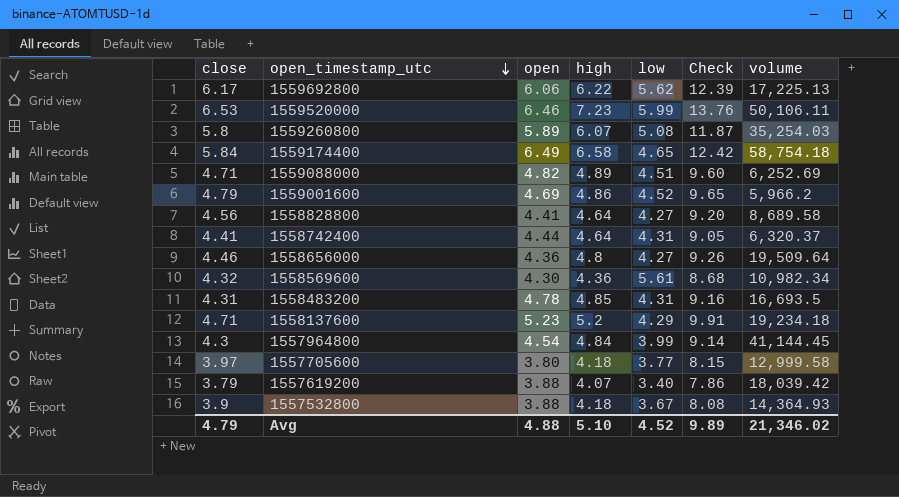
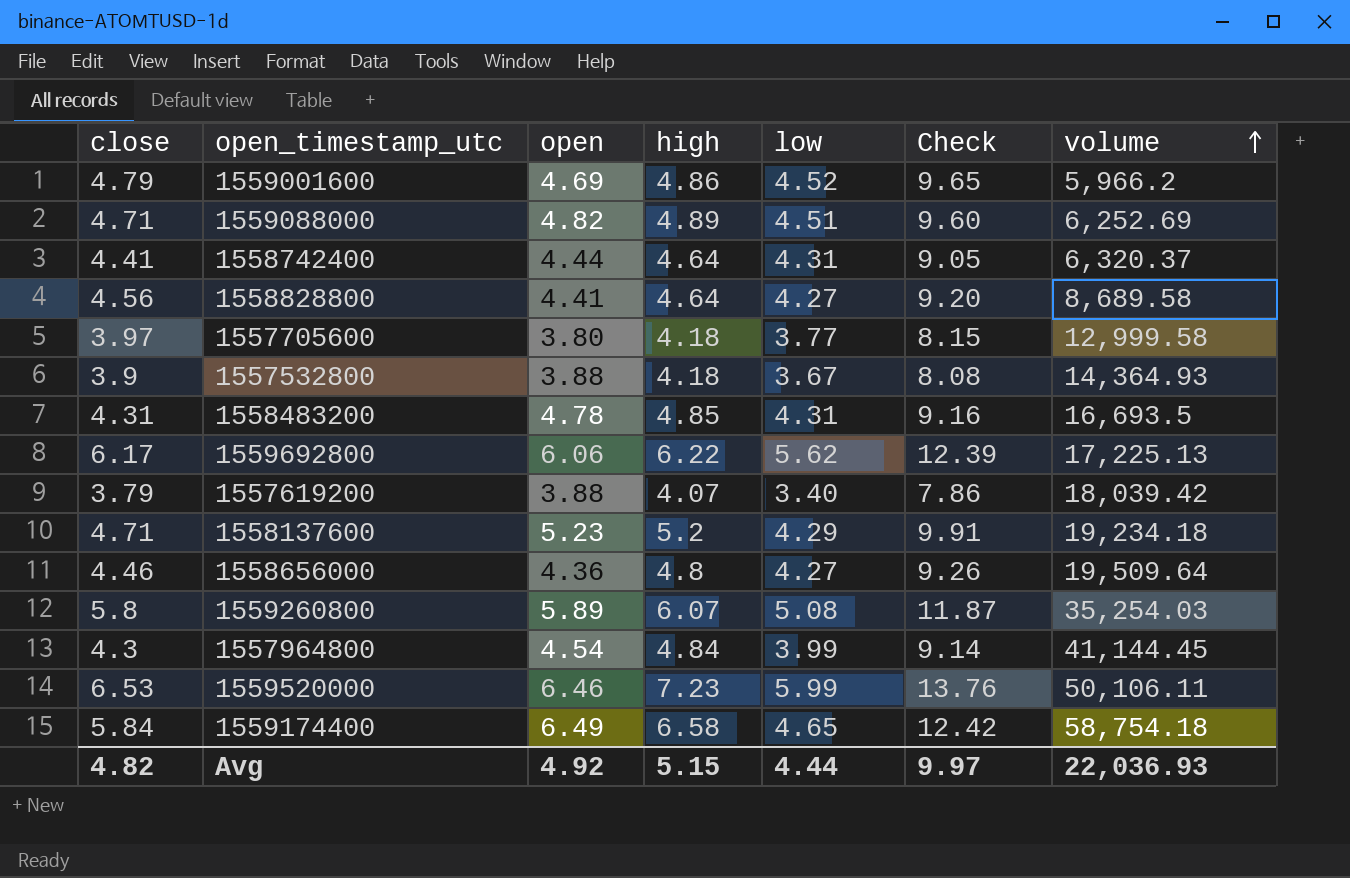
row order: open_timestamp_utc descending -> volume ascending
row 1558569600: 4.32 | 4.30 | 4.36 | 5.61 | 8.68 | 10,982.34 -> none
Avg | close: 4.79 -> 4.82
Avg | open: 4.88 -> 4.92
Avg | high: 5.10 -> 5.15
Avg | low: 4.52 -> 4.44
Avg | Check: 9.89 -> 9.97
Avg | volume: 21,346.02 -> 22,036.93

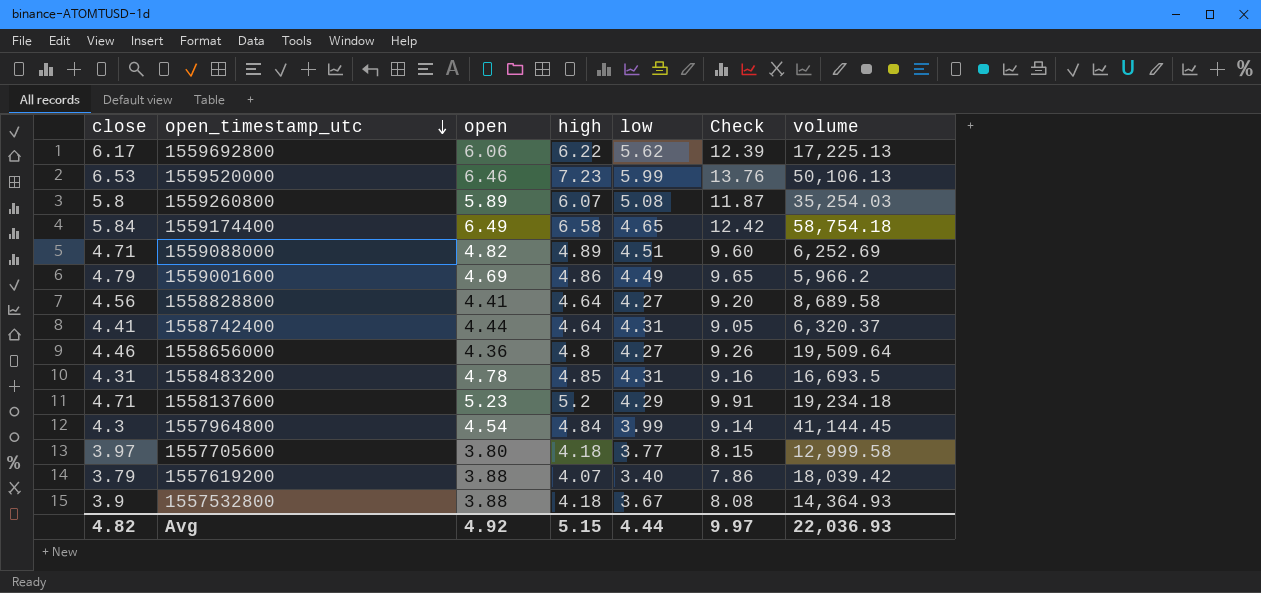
row order: volume ascending -> open_timestamp_utc descending
1559520000 | volume: 50,106.11 -> 50,106.13
1559001600 | low: 4.52 -> 4.49

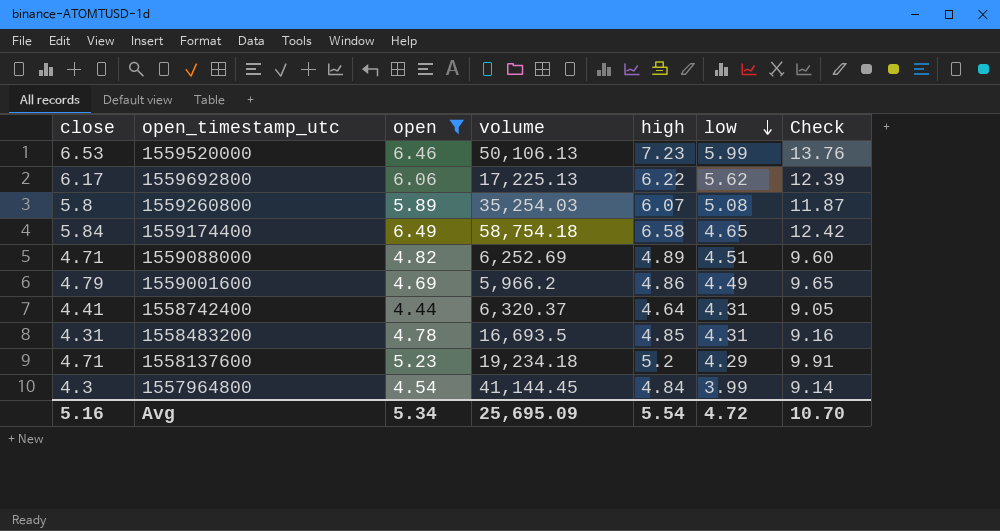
filter: none -> open >= 4.44
row order: open_timestamp_utc descending -> low descending
column volume | position: 7 -> 4
Avg | close: 4.82 -> 5.16
Avg | open: 4.92 -> 5.34
Avg | volume: 22,036.93 -> 25,695.09
Avg | high: 5.15 -> 5.54
Avg | low: 4.44 -> 4.72
Avg | Check: 9.97 -> 10.70

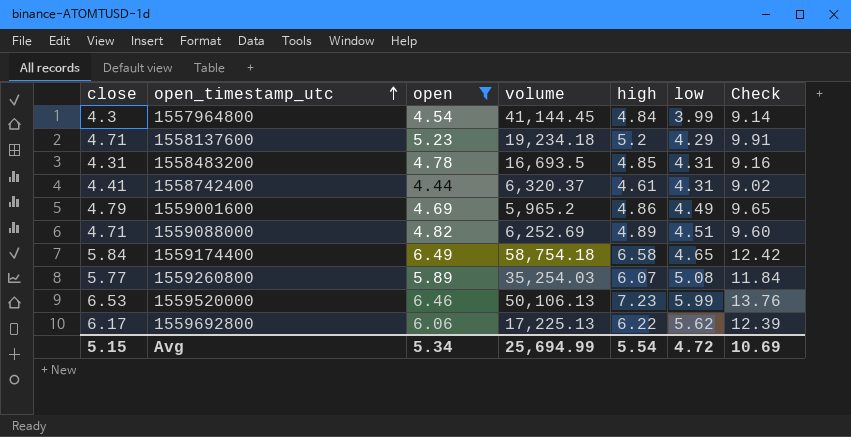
row order: low descending -> open_timestamp_utc ascending
1558742400 | high: 4.64 -> 4.61
1558742400 | Check: 9.05 -> 9.02
1559001600 | volume: 5,966.2 -> 5,965.2
1559260800 | close: 5.8 -> 5.77
1559260800 | Check: 11.87 -> 11.84
Avg | close: 5.16 -> 5.15
Avg | volume: 25,695.09 -> 25,694.99
Avg | Check: 10.70 -> 10.69

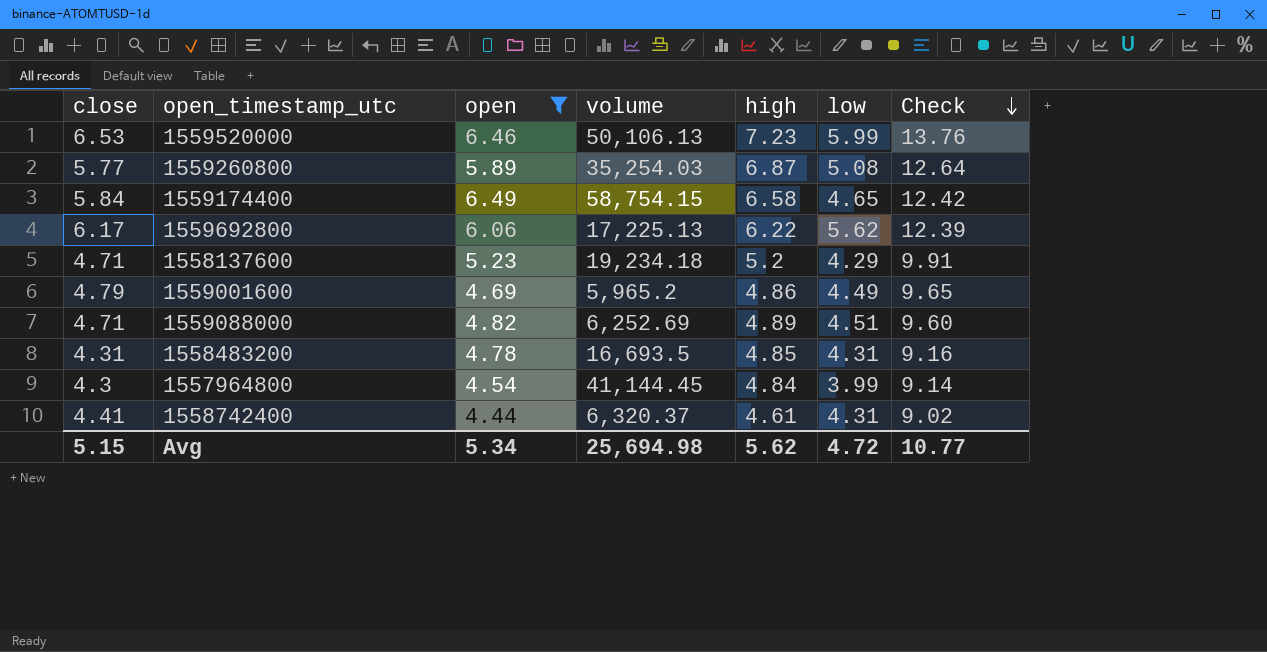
row order: open_timestamp_utc ascending -> Check descending
1559260800 | high: 6.07 -> 6.87
1559260800 | Check: 11.84 -> 12.64
1559174400 | volume: 58,754.18 -> 58,754.15
Avg | volume: 25,694.99 -> 25,694.98
Avg | high: 5.54 -> 5.62
Avg | Check: 10.69 -> 10.77

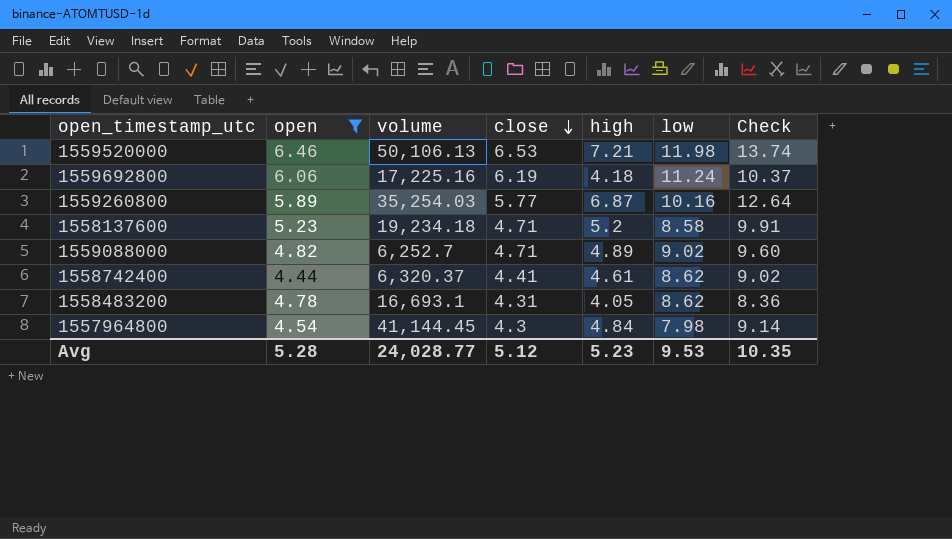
row order: Check descending -> close descending
column close | position: 1 -> 4
row 1559174400: 5.84 | 6.49 | 58,754.15 | 6.58 | 4.65 | 12.42 -> none
row 1559001600: 4.79 | 4.69 | 5,965.2 | 4.86 | 4.49 | 9.65 -> none
1559520000 | high: 7.23 -> 7.21
1559520000 | low: 5.99 -> 11.98
1559520000 | Check: 13.76 -> 13.74
1559692800 | volume: 17,225.13 -> 17,225.16
1559692800 | close: 6.17 -> 6.19
1559692800 | high: 6.22 -> 4.18
1559692800 | low: 5.62 -> 11.24
1559692800 | Check: 12.39 -> 10.37
1559260800 | low: 5.08 -> 10.16
1558137600 | low: 4.29 -> 8.58
1559088000 | volume: 6,252.69 -> 6,252.7
1559088000 | low: 4.51 -> 9.02
1558742400 | low: 4.31 -> 8.62
1558483200 | volume: 16,693.5 -> 16,693.1
1558483200 | high: 4.85 -> 4.05
1558483200 | low: 4.31 -> 8.62
1558483200 | Check: 9.16 -> 8.36
1557964800 | low: 3.99 -> 7.98
Avg | open: 5.34 -> 5.28
Avg | volume: 25,694.98 -> 24,028.77
Avg | close: 5.15 -> 5.12
Avg | high: 5.62 -> 5.23
Avg | low: 4.72 -> 9.53
Avg | Check: 10.77 -> 10.35

